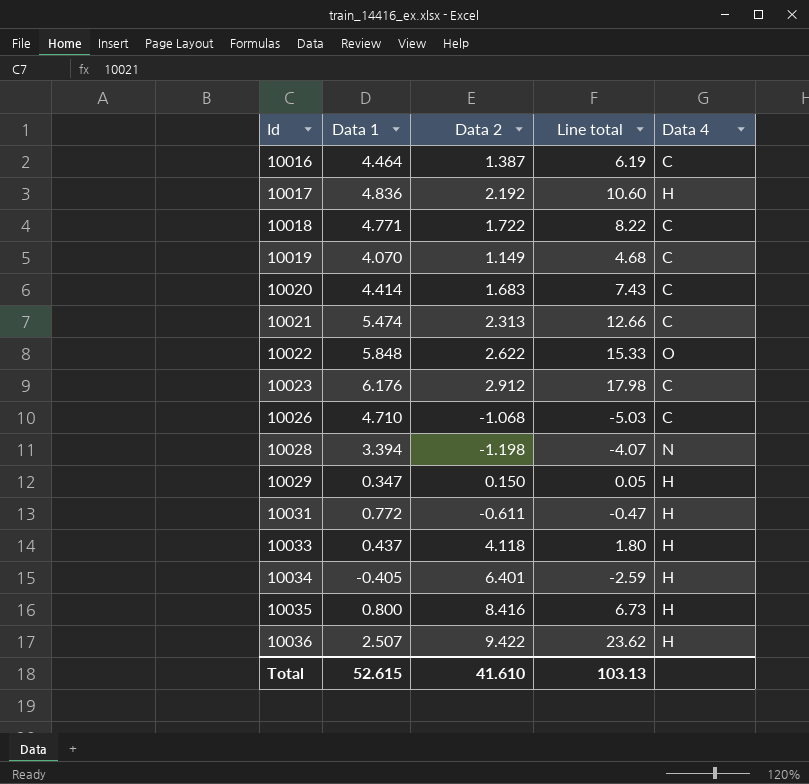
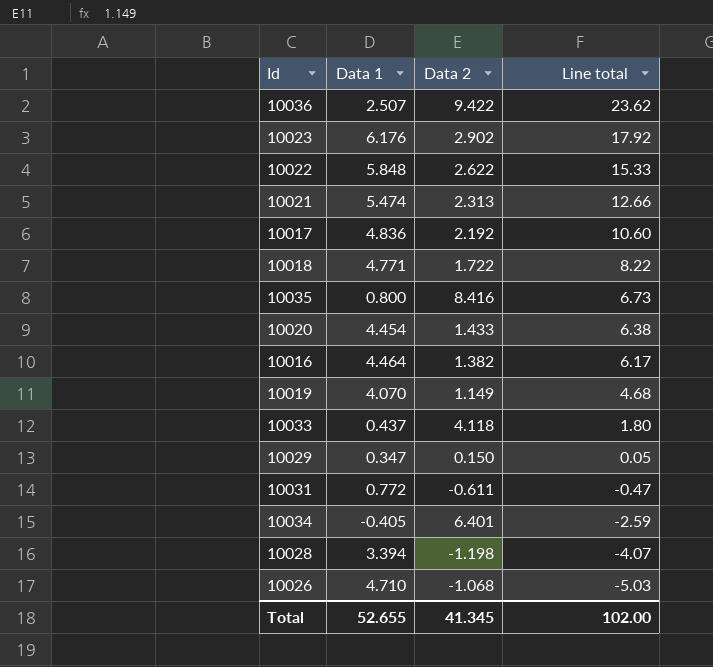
row order: Id ascending -> Line total descending
column Data 4 | position: 5 -> none
10023 | Data 2: 2.912 -> 2.902
10023 | Line total: 17.98 -> 17.92
10020 | Data 1: 4.414 -> 4.454
10020 | Data 2: 1.683 -> 1.433
10020 | Line total: 7.43 -> 6.38
10016 | Data 2: 1.387 -> 1.382
10016 | Line total: 6.19 -> 6.17
Total | Data 1: 52.615 -> 52.655
Total | Data 2: 41.610 -> 41.345
Total | Line total: 103.13 -> 102.00

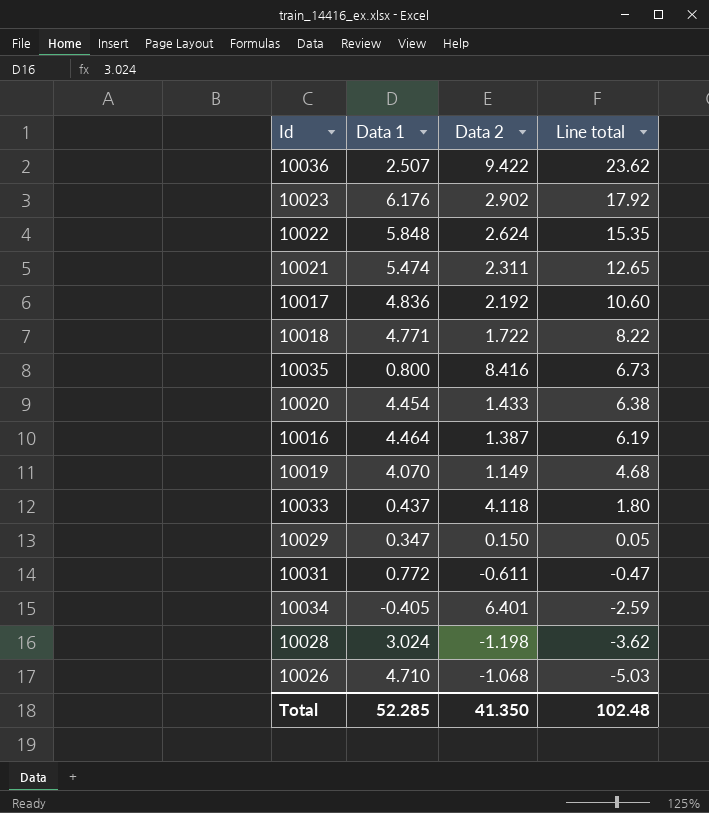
10022 | Data 2: 2.622 -> 2.624
10022 | Line total: 15.33 -> 15.35
10021 | Data 2: 2.313 -> 2.311
10021 | Line total: 12.66 -> 12.65
10016 | Data 2: 1.382 -> 1.387
10016 | Line total: 6.17 -> 6.19
10028 | Data 1: 3.394 -> 3.024
10028 | Line total: -4.07 -> -3.62
Total | Data 1: 52.655 -> 52.285
Total | Data 2: 41.345 -> 41.350
Total | Line total: 102.00 -> 102.48

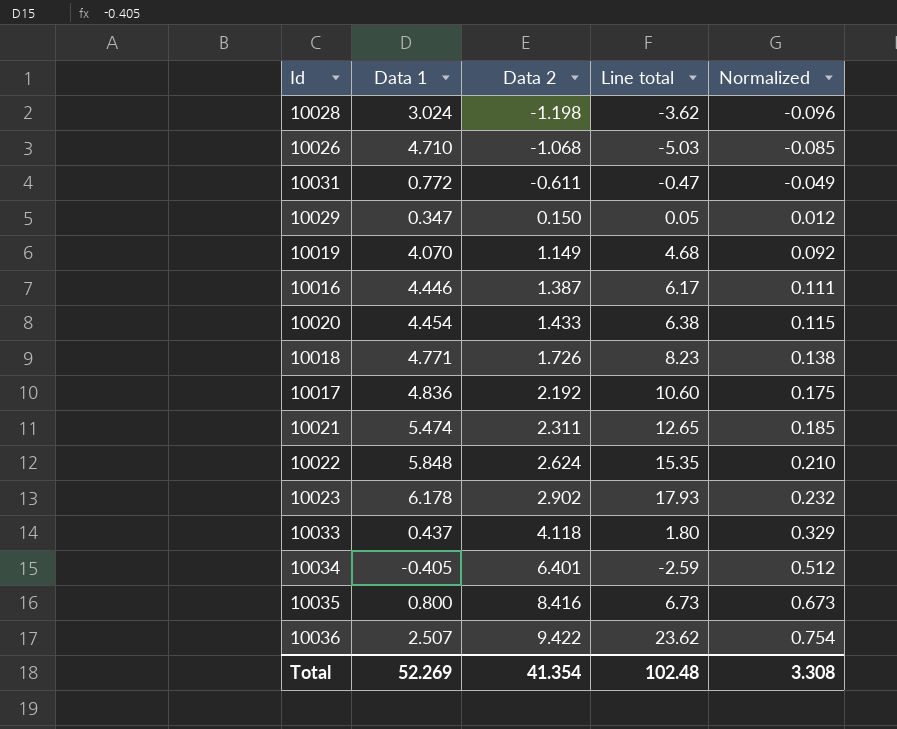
row order: Line total descending -> Data 2 ascending
column Normalized | formula: none -> [Data 2] * 0.08
10016 | Data 1: 4.464 -> 4.446
10016 | Line total: 6.19 -> 6.17
10018 | Data 2: 1.722 -> 1.726
10018 | Line total: 8.22 -> 8.23
10023 | Data 1: 6.176 -> 6.178
10023 | Line total: 17.92 -> 17.93
Total | Data 1: 52.285 -> 52.269
Total | Data 2: 41.350 -> 41.354

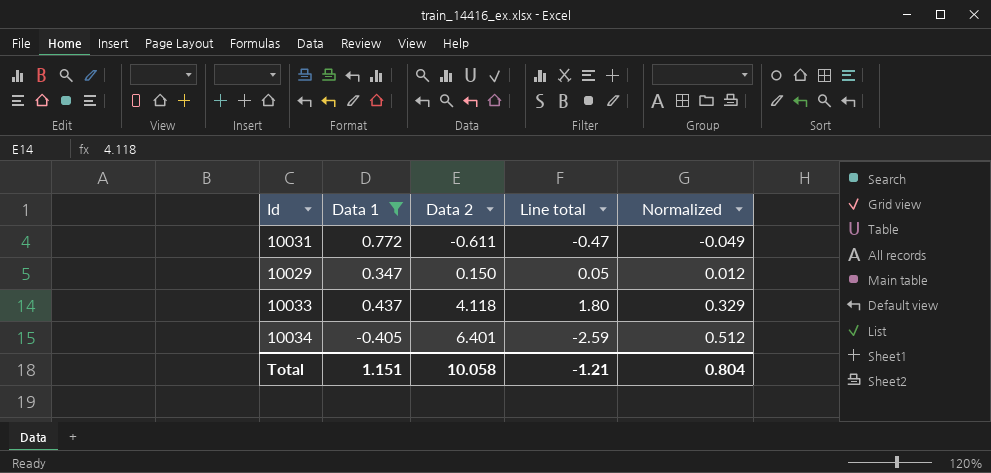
filter: none -> Data 1 <= 0.772
Total | Data 1: 52.269 -> 1.151
Total | Data 2: 41.354 -> 10.058
Total | Line total: 102.48 -> -1.21
Total | Normalized: 3.308 -> 0.804

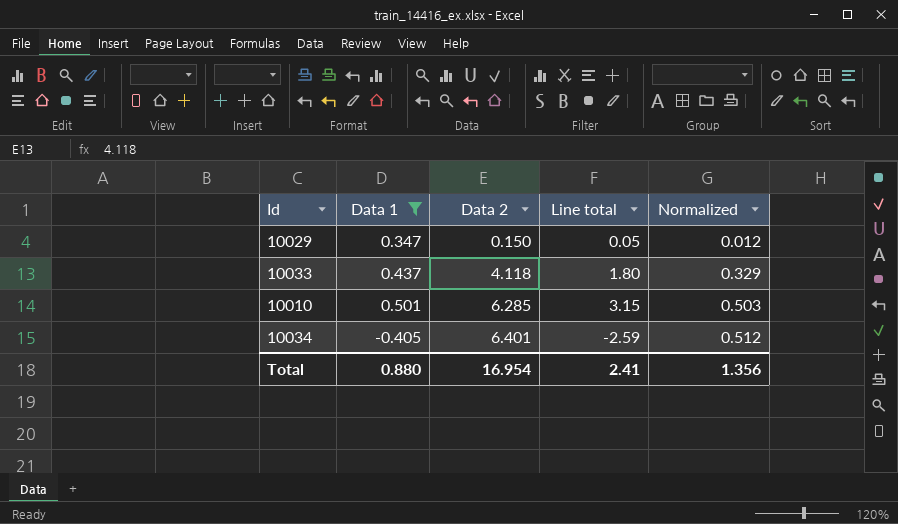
row 10031: 0.772 | -0.611 | -0.47 | -0.049 -> none
row 10010: none -> 0.501 | 6.285 | 3.15 | 0.503
Total | Data 1: 1.151 -> 0.880
Total | Data 2: 10.058 -> 16.954
Total | Line total: -1.21 -> 2.41
Total | Normalized: 0.804 -> 1.356

